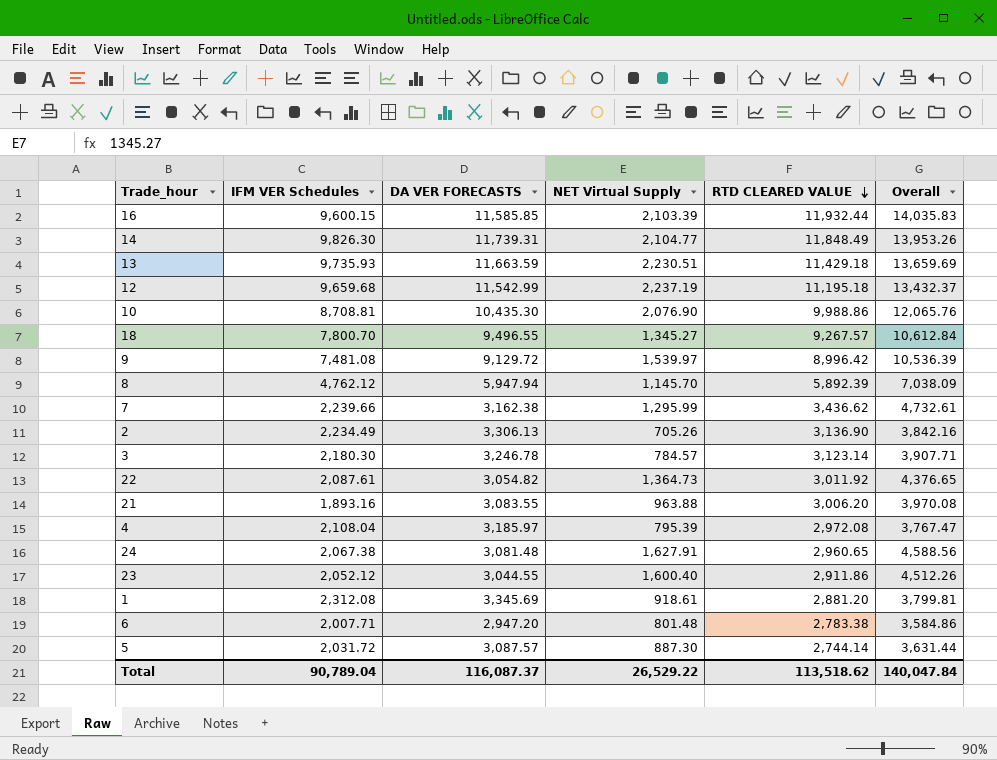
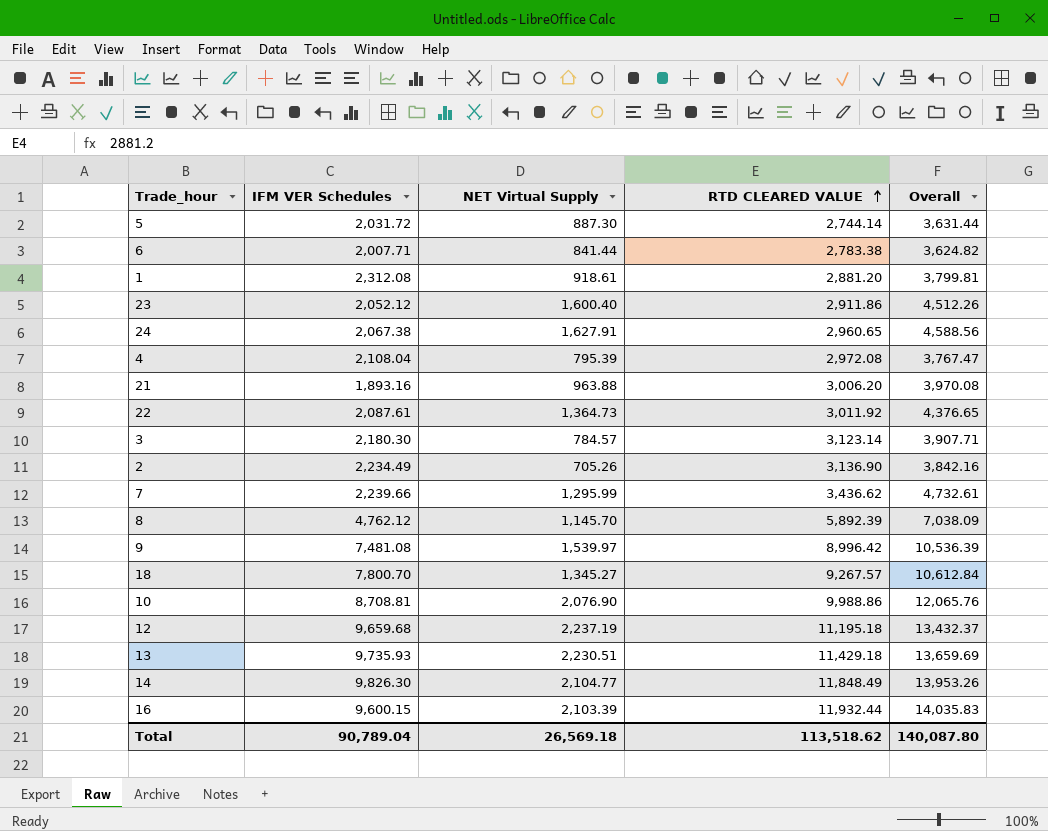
row order: RTD CLEARED VALUE descending -> RTD CLEARED VALUE ascending
column DA VER FORECASTS | position: 3 -> none
6 | NET Virtual Supply: 801.48 -> 841.44
6 | Overall: 3,584.86 -> 3,624.82
Total | NET Virtual Supply: 26,529.22 -> 26,569.18
Total | Overall: 140,047.84 -> 140,087.80

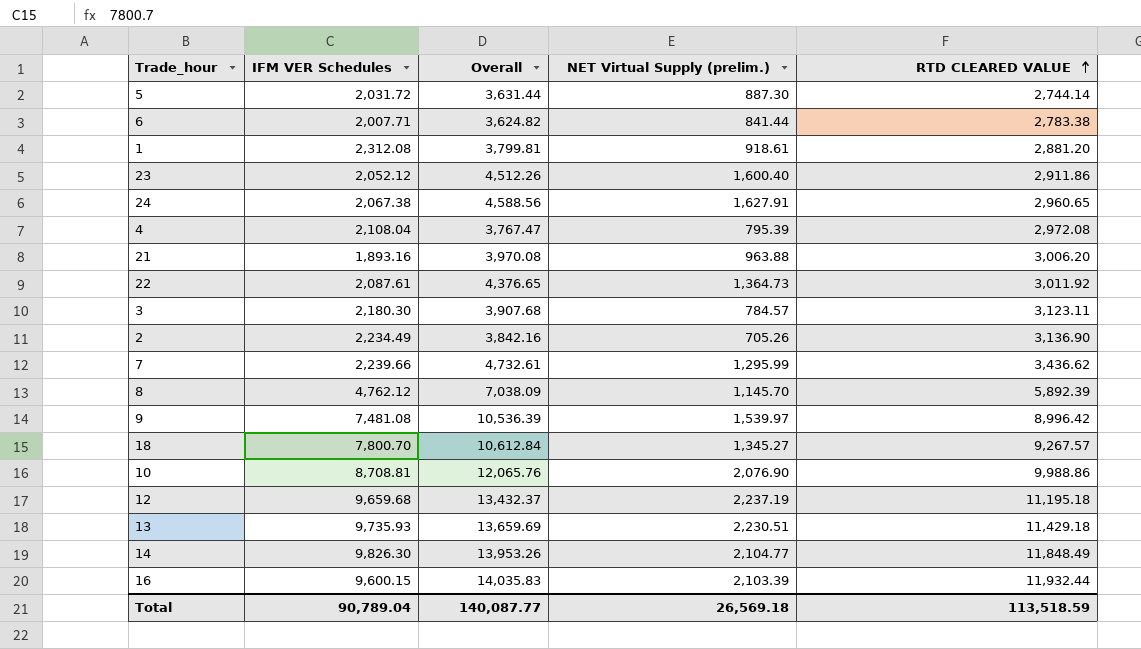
column Overall | position: 5 -> 3
column name: NET Virtual Supply -> NET Virtual Supply (prelim.)
3 | Overall: 3,907.71 -> 3,907.68
3 | RTD CLEARED VALUE: 3,123.14 -> 3,123.11
Total | Overall: 140,087.80 -> 140,087.77
Total | RTD CLEARED VALUE: 113,518.62 -> 113,518.59

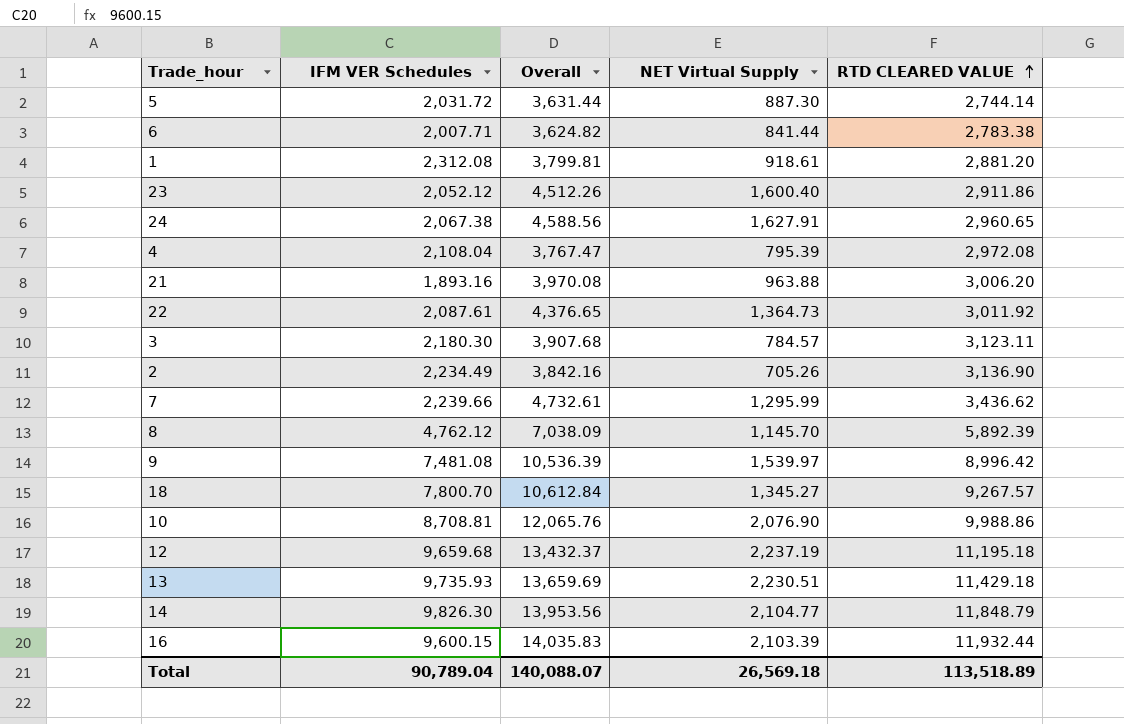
column name: NET Virtual Supply (prelim.) -> NET Virtual Supply
14 | Overall: 13,953.26 -> 13,953.56
14 | RTD CLEARED VALUE: 11,848.49 -> 11,848.79
Total | Overall: 140,087.77 -> 140,088.07
Total | RTD CLEARED VALUE: 113,518.59 -> 113,518.89

